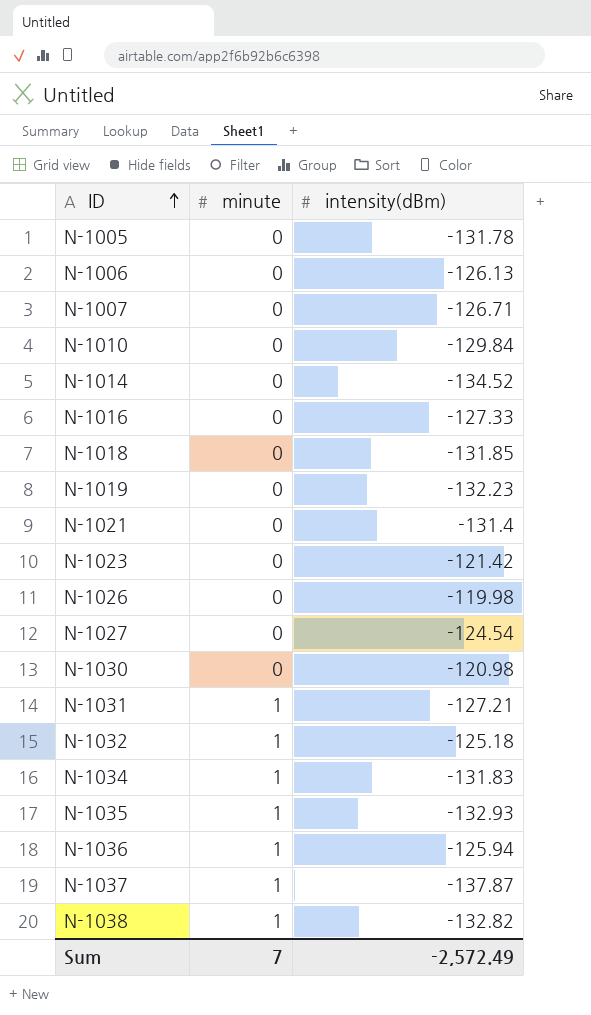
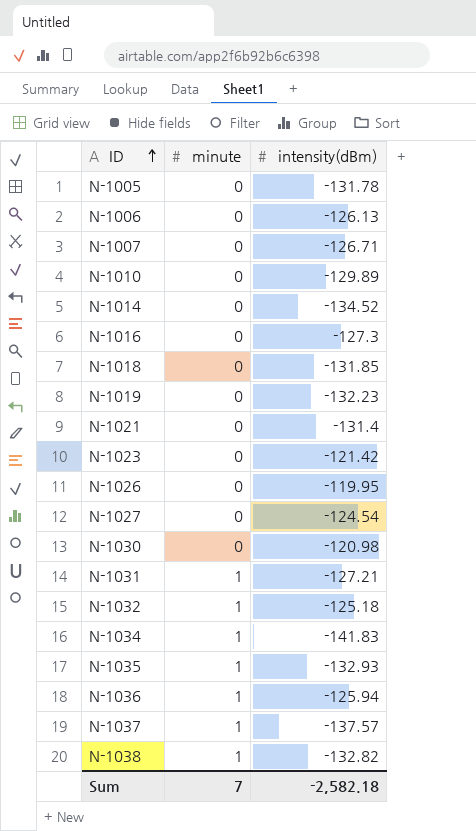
N-1010 | intensity(dBm): -129.84 -> -129.89
N-1016 | intensity(dBm): -127.33 -> -127.3
N-1026 | intensity(dBm): -119.98 -> -119.95
N-1034 | intensity(dBm): -131.83 -> -141.83
N-1037 | intensity(dBm): -137.87 -> -137.57
Sum | intensity(dBm): -2,572.49 -> -2,582.18

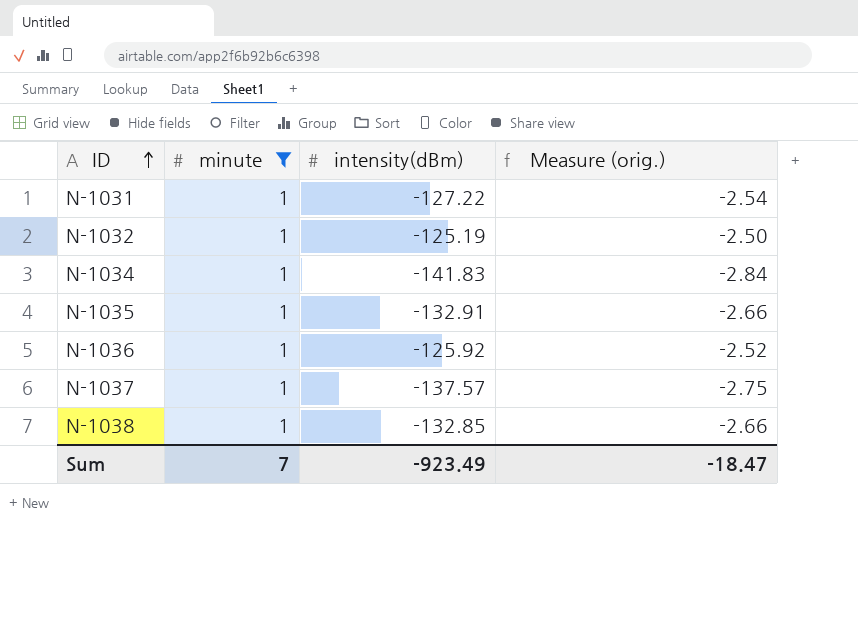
filter: none -> minute = 1
column Measure (orig.) | formula: none -> [intensity(dBm)] * 0.02
N-1031 | intensity(dBm): -127.21 -> -127.22
N-1032 | intensity(dBm): -125.18 -> -125.19
N-1035 | intensity(dBm): -132.93 -> -132.91
N-1036 | intensity(dBm): -125.94 -> -125.92
N-1038 | intensity(dBm): -132.82 -> -132.85
Sum | intensity(dBm): -2,582.18 -> -923.49

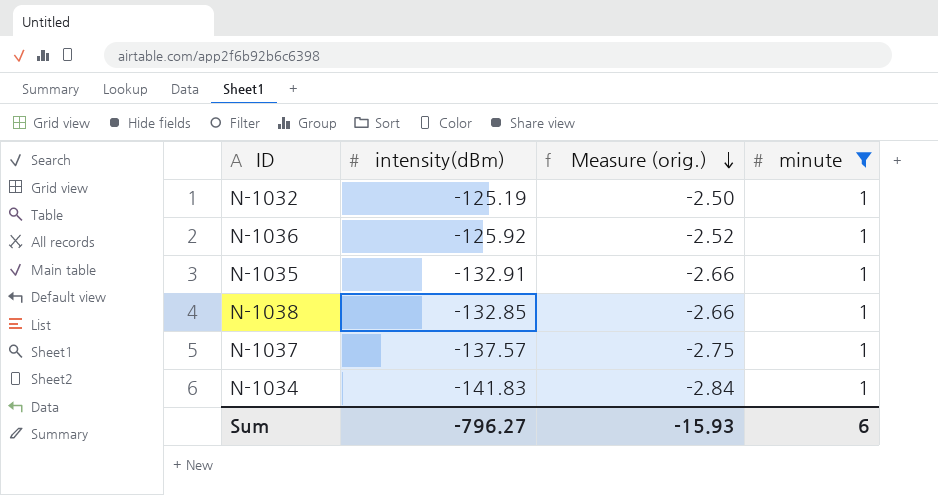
row order: ID ascending -> Measure (orig.) descending
column minute | position: 2 -> 4
row N-1031: 1 | -127.22 | -2.54 -> none
Sum | intensity(dBm): -923.49 -> -796.27
Sum | Measure (orig.): -18.47 -> -15.93
Sum | minute: 7 -> 6

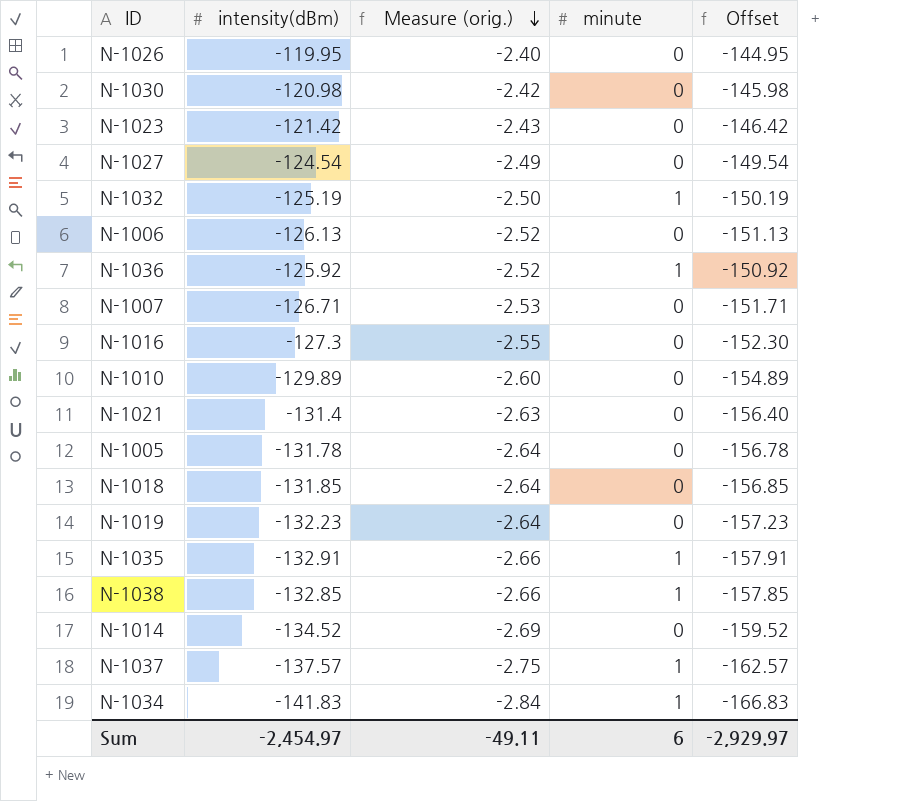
filter: minute = 1 -> none
column Offset | formula: none -> [intensity(dBm)] - 25
Sum | intensity(dBm): -796.27 -> -2,454.97
Sum | Measure (orig.): -15.93 -> -49.11

